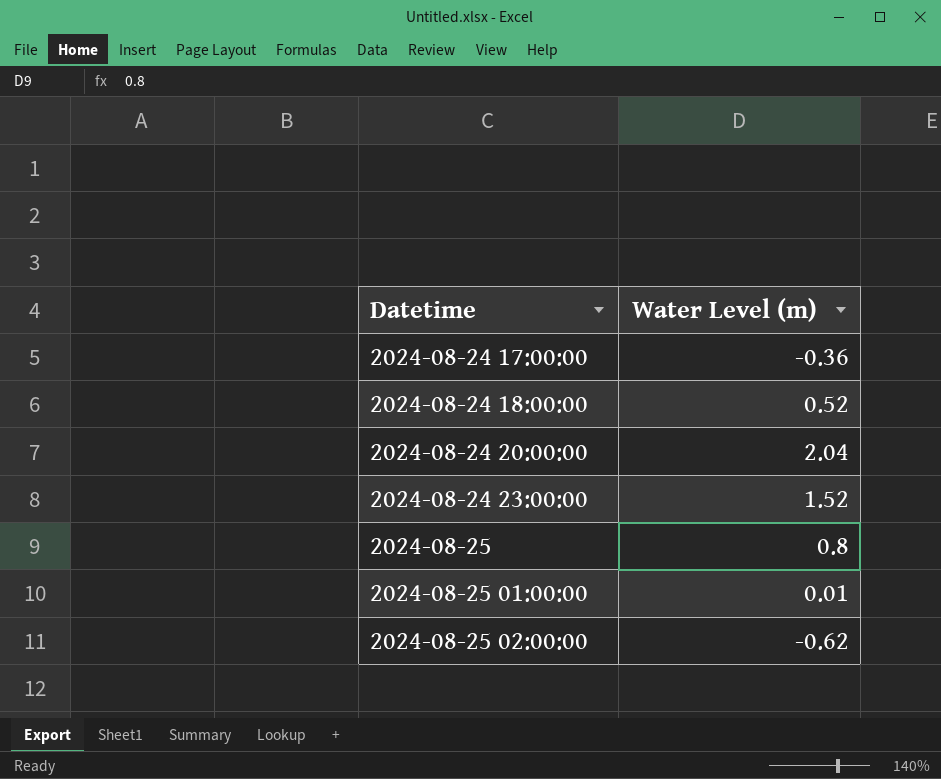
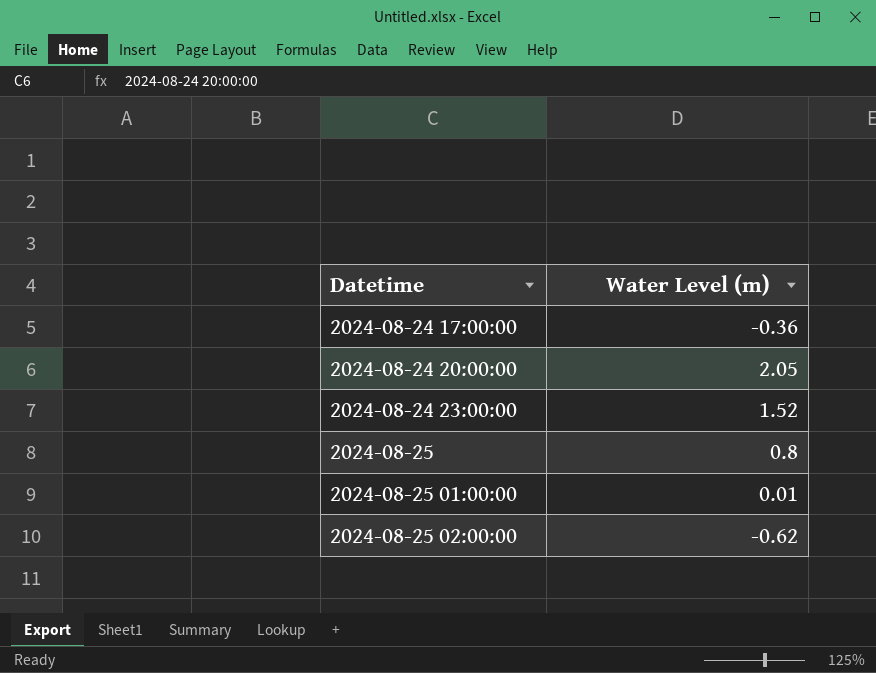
row 2024-08-24 18:00:00: 0.52 -> none
2024-08-24 20:00:00 | Water Level (m): 2.04 -> 2.05

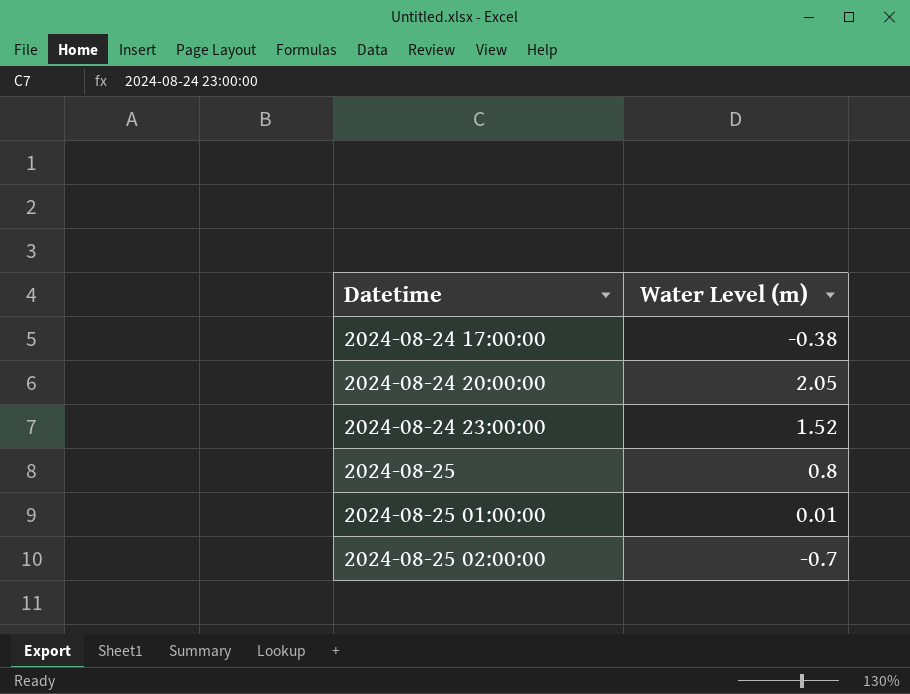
2024-08-24 17:00:00 | Water Level (m): -0.36 -> -0.38
2024-08-25 02:00:00 | Water Level (m): -0.62 -> -0.7

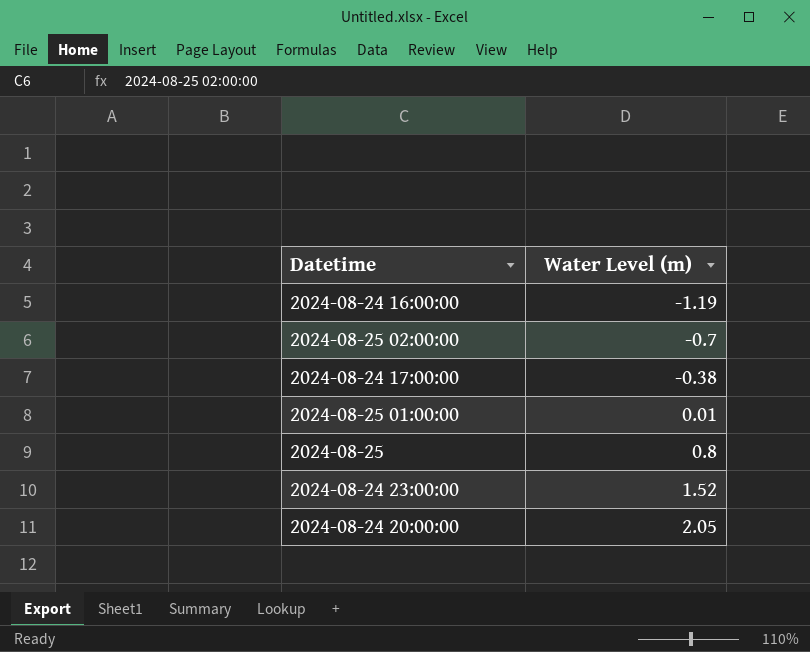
row order: Datetime ascending -> Water Level (m) ascending
row 2024-08-24 16:00:00: none -> -1.19

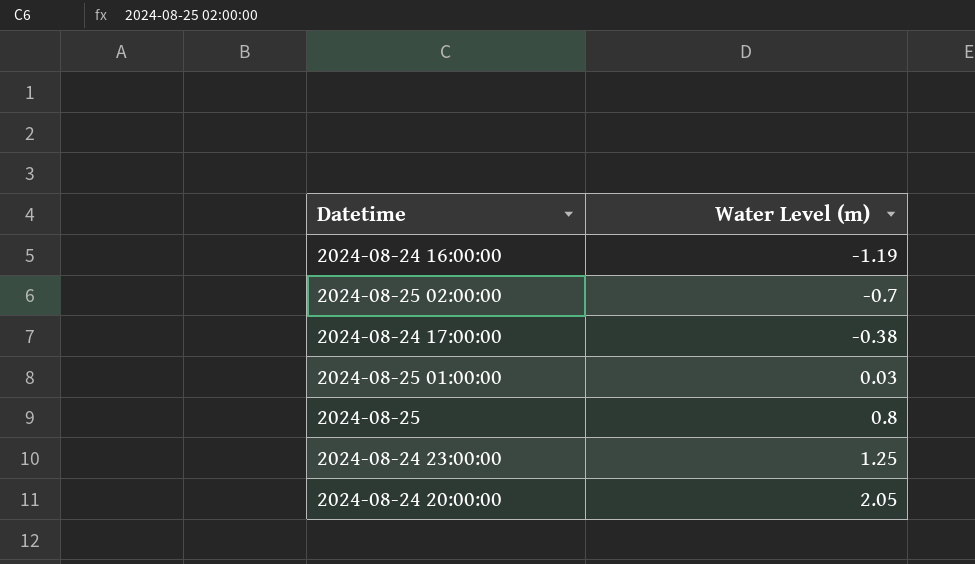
2024-08-25 01:00:00 | Water Level (m): 0.01 -> 0.03
2024-08-24 23:00:00 | Water Level (m): 1.52 -> 1.25

